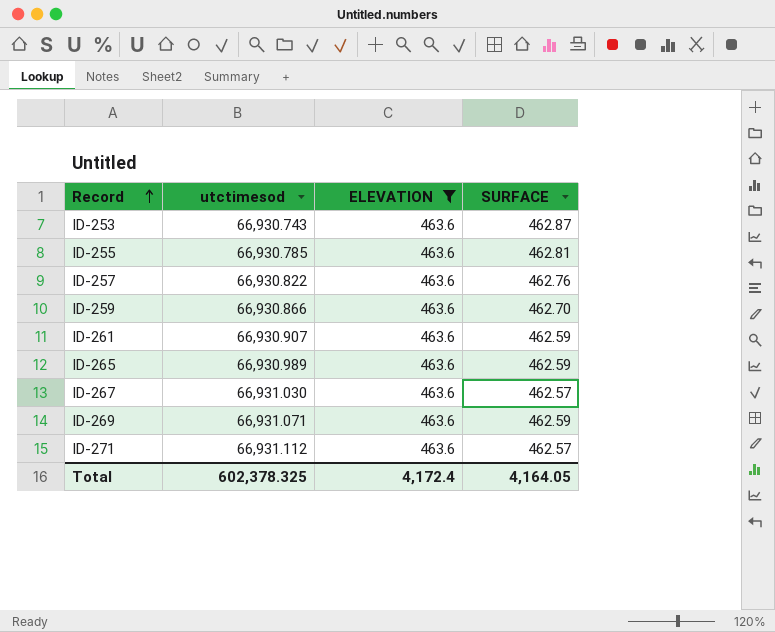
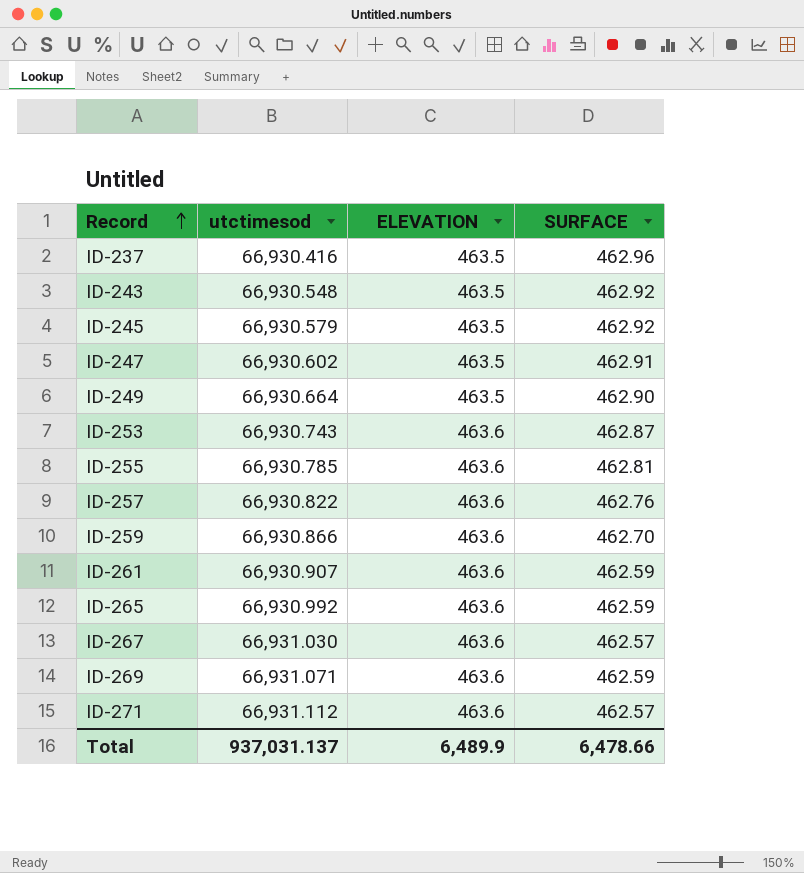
filter: ELEVATION = 463.6 -> none
ID-265 | utctimesod: 66,930.989 -> 66,930.992
Total | utctimesod: 602,378.325 -> 937,031.137
Total | ELEVATION: 4,172.4 -> 6,489.9
Total | SURFACE: 4,164.05 -> 6,478.66

